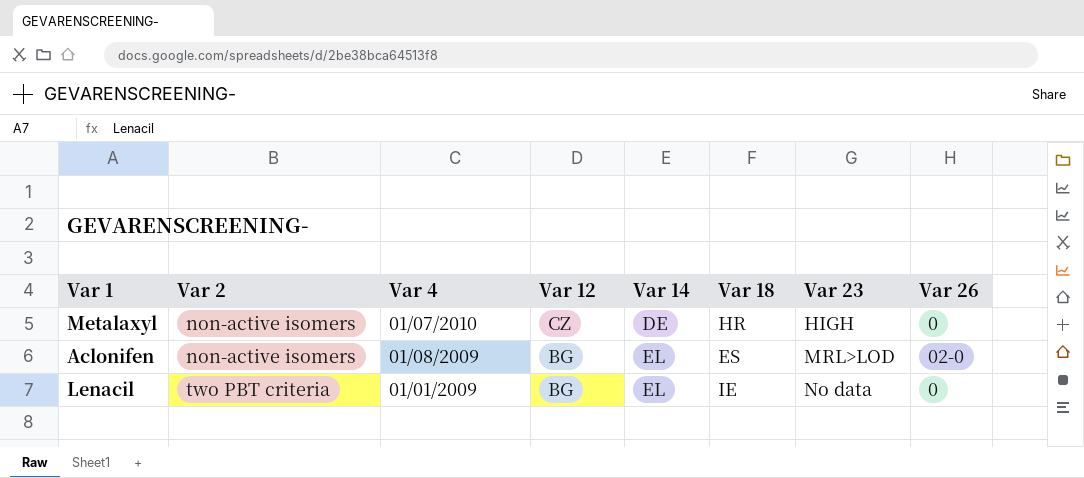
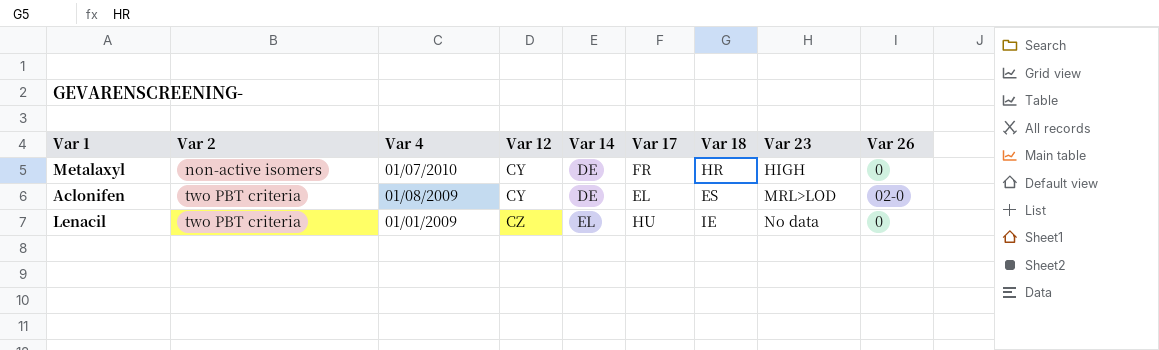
column Var 17 | position: none -> 6
Metalaxyl | Var 12: CZ -> CY
Aclonifen | Var 2: non-active isomers -> two PBT criteria
Aclonifen | Var 12: BG -> CY
Aclonifen | Var 14: EL -> DE
Lenacil | Var 12: BG -> CZ

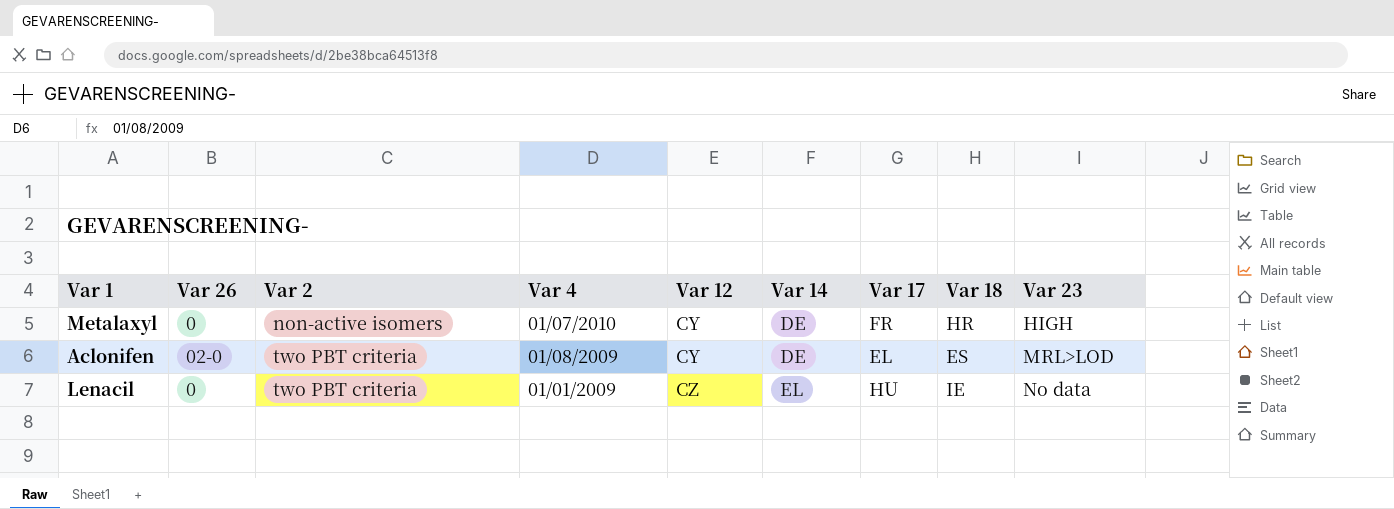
column Var 26 | position: 9 -> 2

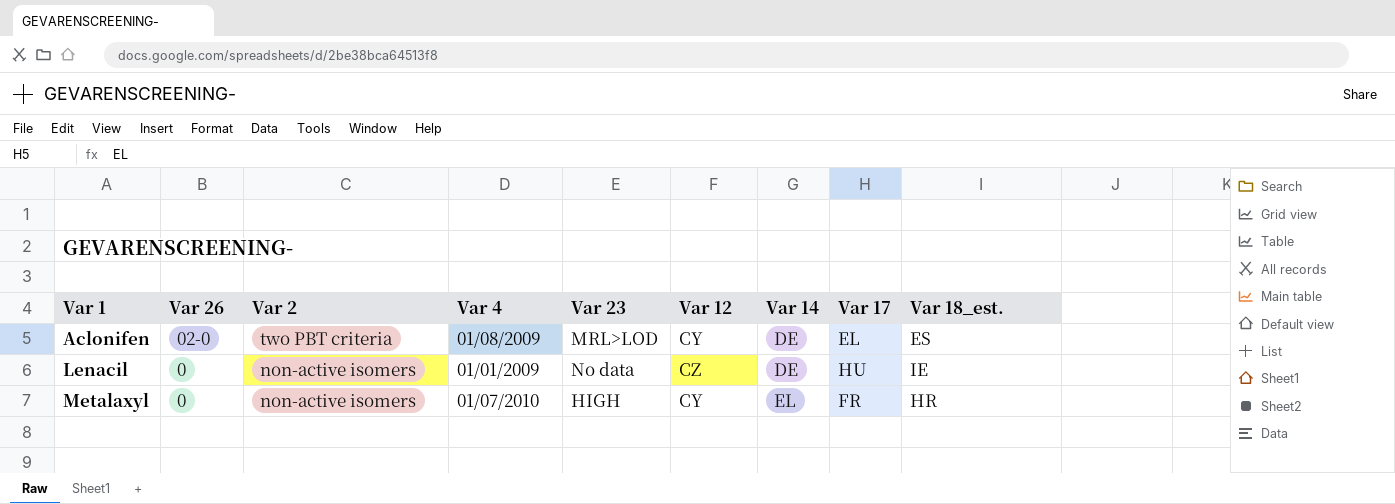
row order: Var 2 ascending -> Var 1 ascending
column Var 23 | position: 9 -> 5
column name: Var 18 -> Var 18_est.
Lenacil | Var 2: two PBT criteria -> non-active isomers
Lenacil | Var 14: EL -> DE
Metalaxyl | Var 14: DE -> EL

